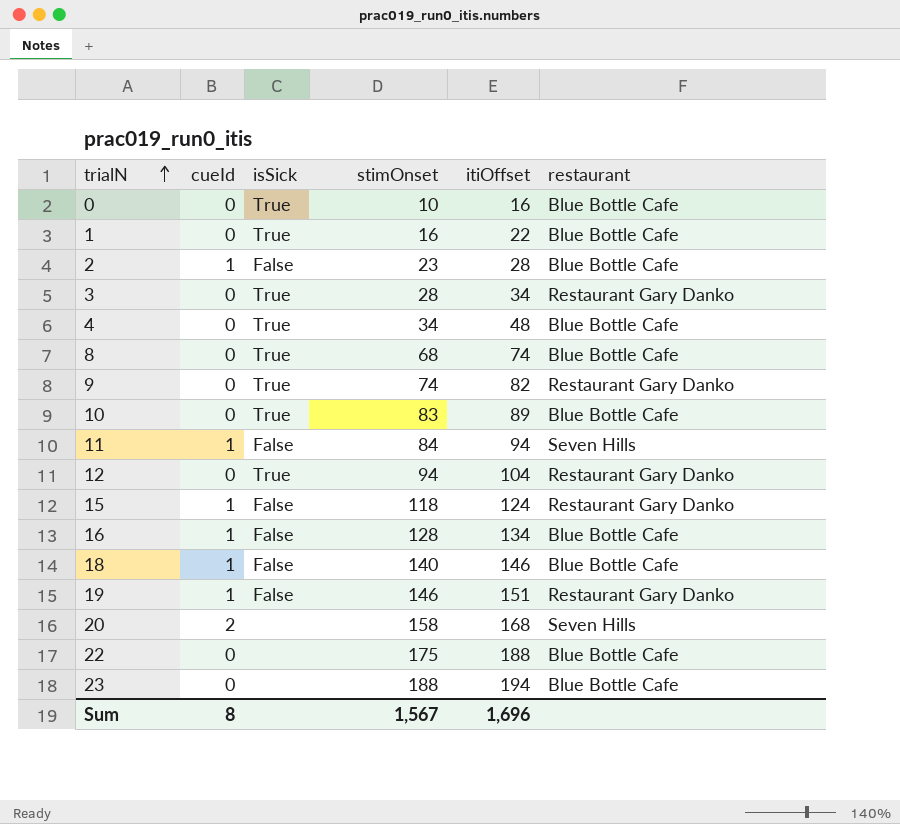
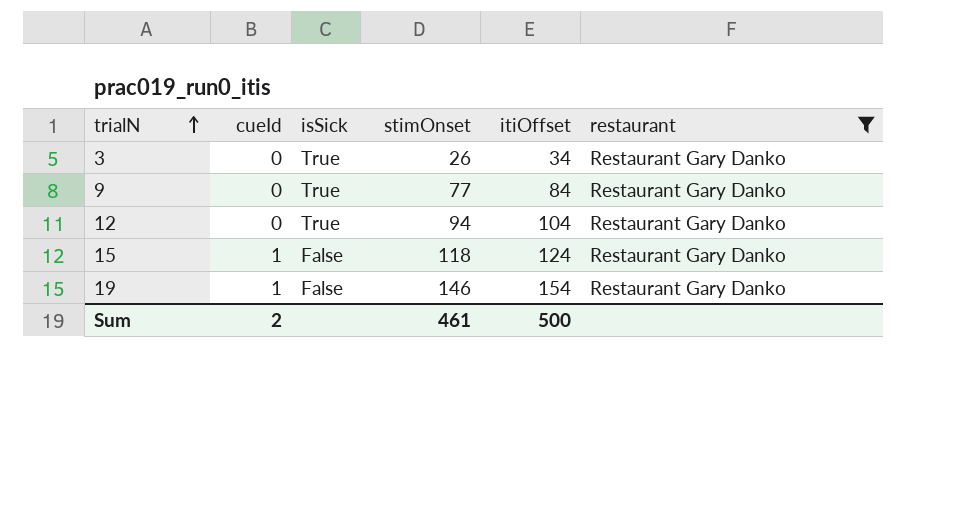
filter: none -> restaurant = Restaurant Gary Danko
3 | stimOnset: 28 -> 26
9 | stimOnset: 74 -> 77
9 | itiOffset: 82 -> 84
19 | itiOffset: 151 -> 154
Sum | cueId: 8 -> 2
Sum | stimOnset: 1,567 -> 461
Sum | itiOffset: 1,696 -> 500

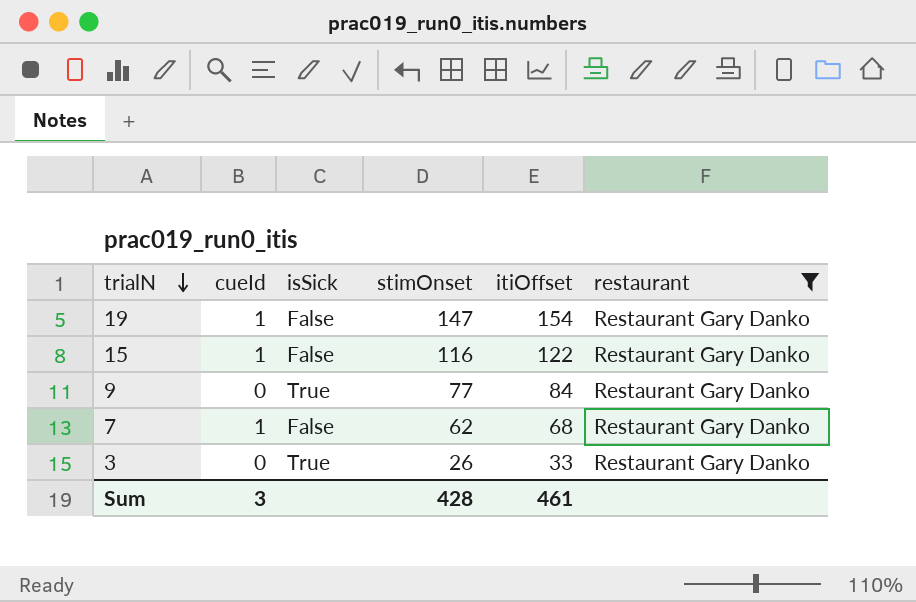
row order: trialN ascending -> trialN descending
row 12: 0 | True | 94 | 104 | Restaurant Gary Danko -> none
19 | stimOnset: 146 -> 147
15 | stimOnset: 118 -> 116
15 | itiOffset: 124 -> 122
row 7: none -> 1 | False | 62 | 68 | Restaurant Gary Danko
3 | itiOffset: 34 -> 33
Sum | cueId: 2 -> 3
Sum | stimOnset: 461 -> 428
Sum | itiOffset: 500 -> 461

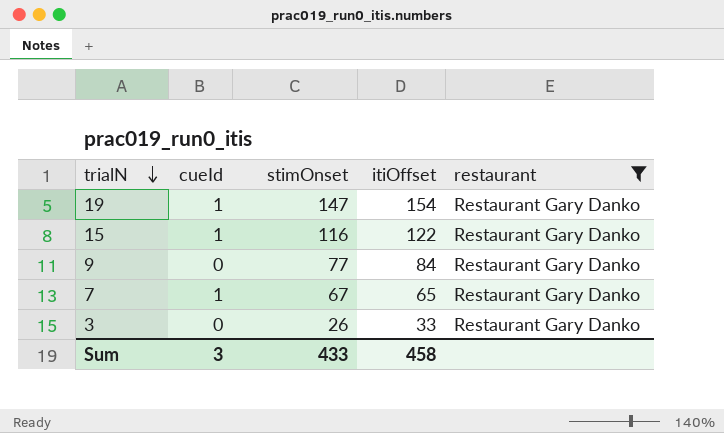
column isSick | position: 3 -> none
7 | stimOnset: 62 -> 67
7 | itiOffset: 68 -> 65
Sum | stimOnset: 428 -> 433
Sum | itiOffset: 461 -> 458

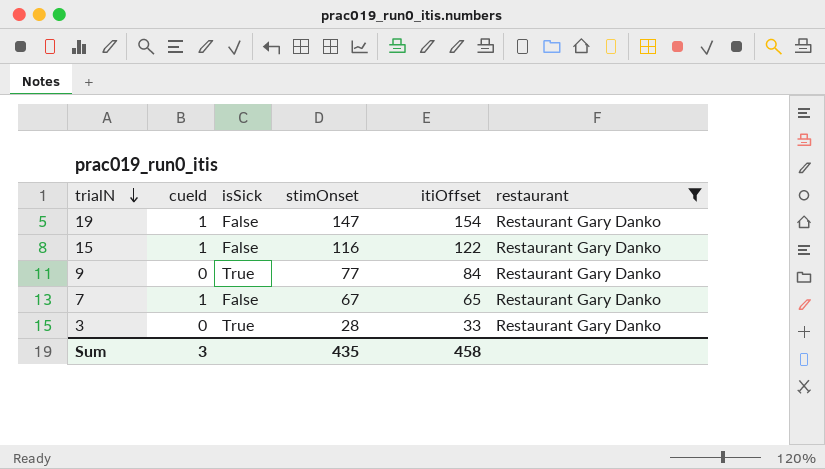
column isSick | position: none -> 3
3 | stimOnset: 26 -> 28
Sum | stimOnset: 433 -> 435

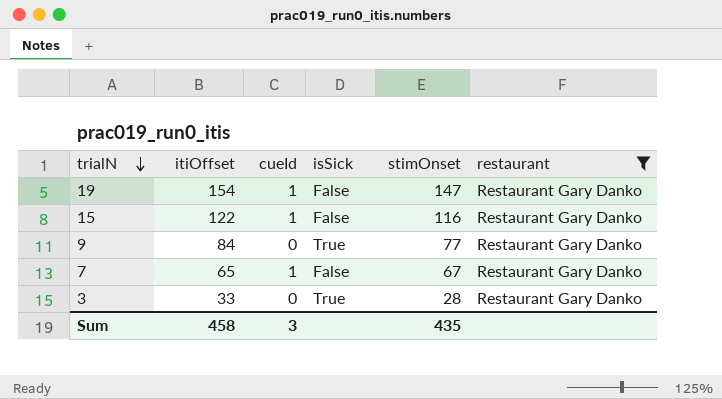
column itiOffset | position: 5 -> 2

